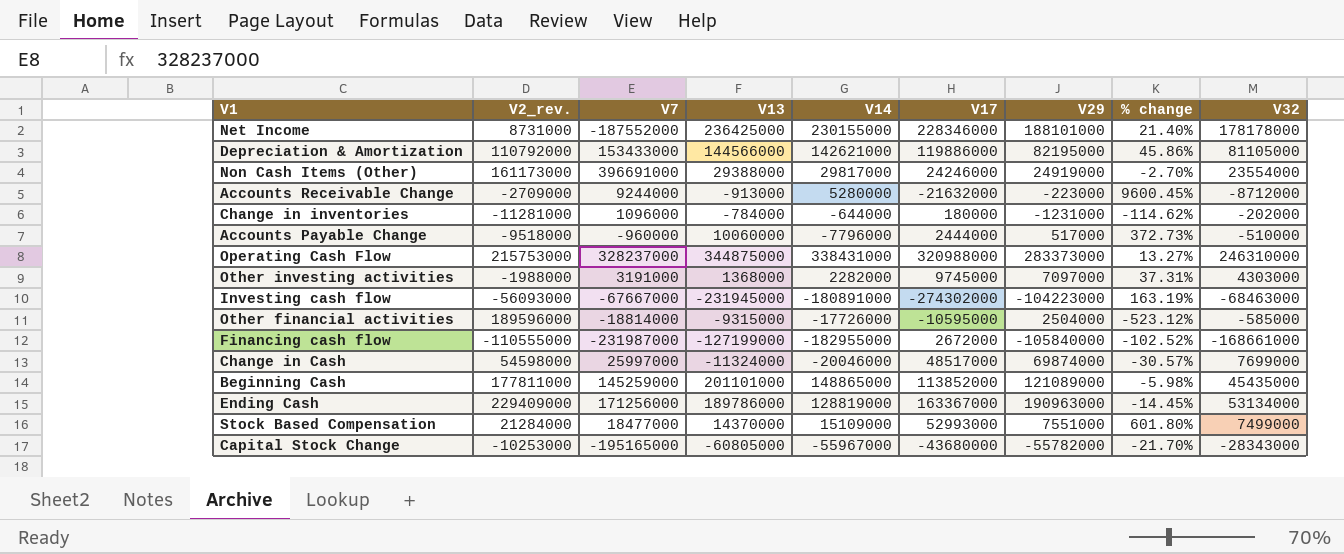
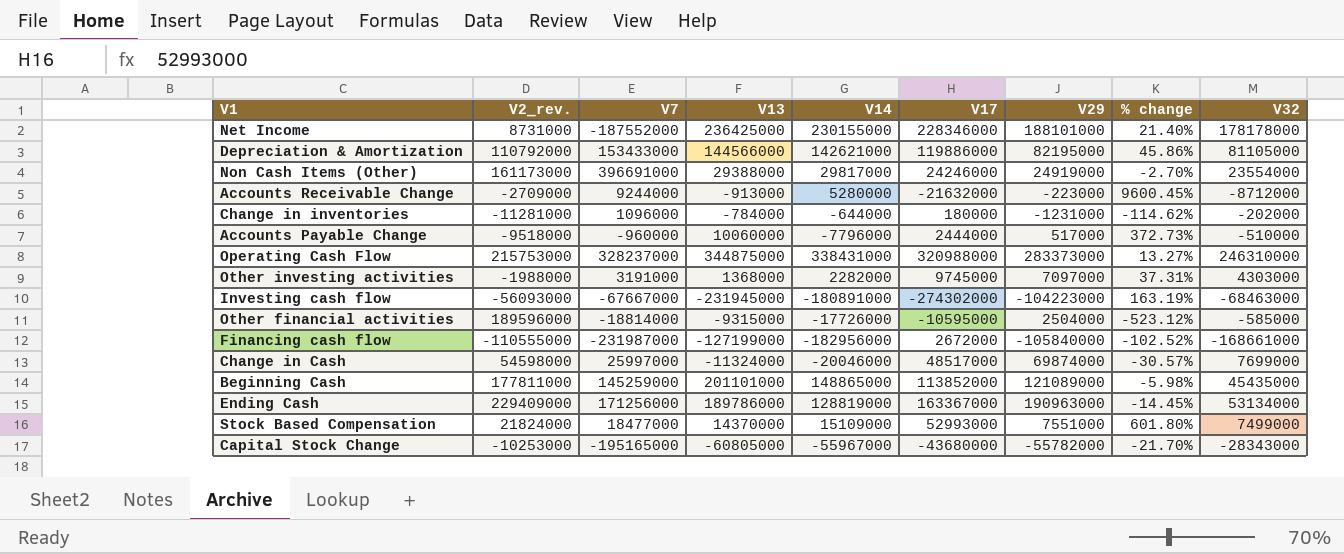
Financing cash flow | V14: -182955000 -> -182956000
Stock Based Compensation | V2_rev.: 21284000 -> 21824000

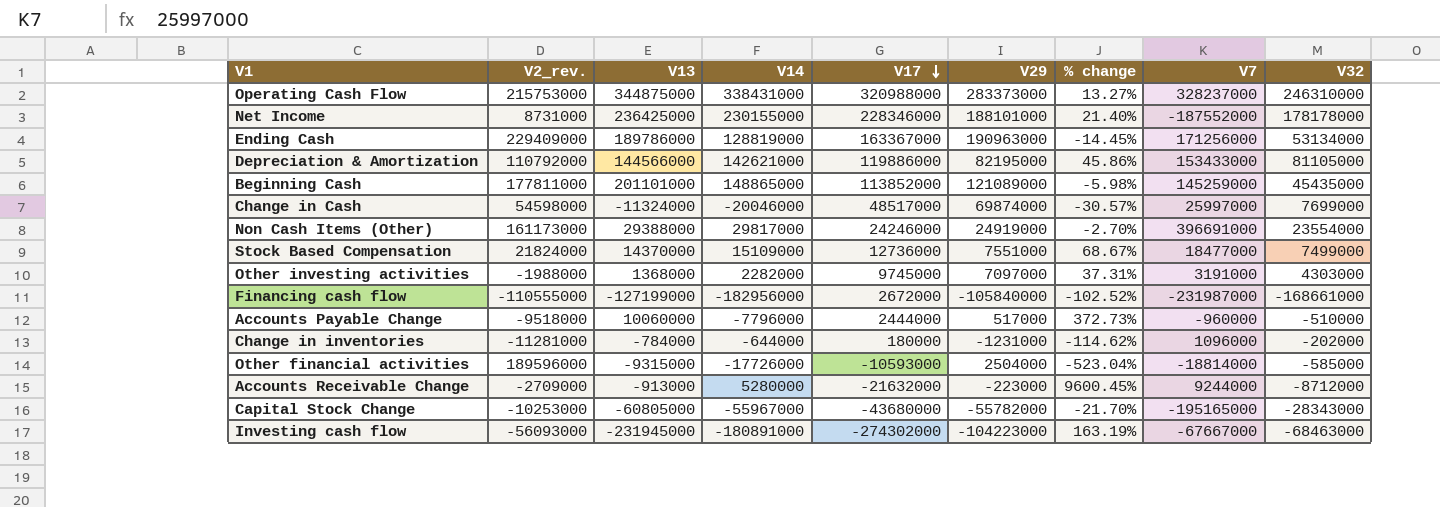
row order: none -> V17 descending
column V7 | position: 3 -> 8
Stock Based Compensation | V17: 52993000 -> 12736000
Stock Based Compensation | % change: 601.80% -> 68.67%
Other financial activities | V17: -10595000 -> -10593000
Other financial activities | % change: -523.12% -> -523.04%

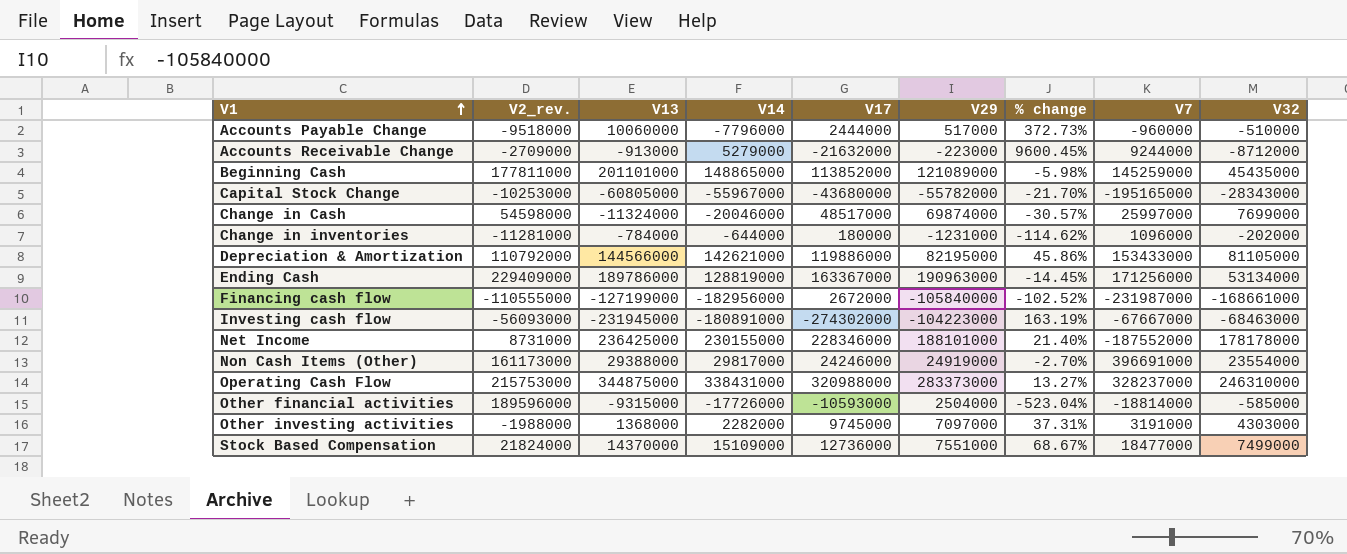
row order: V17 descending -> V1 ascending
Accounts Receivable Change | V14: 5280000 -> 5279000

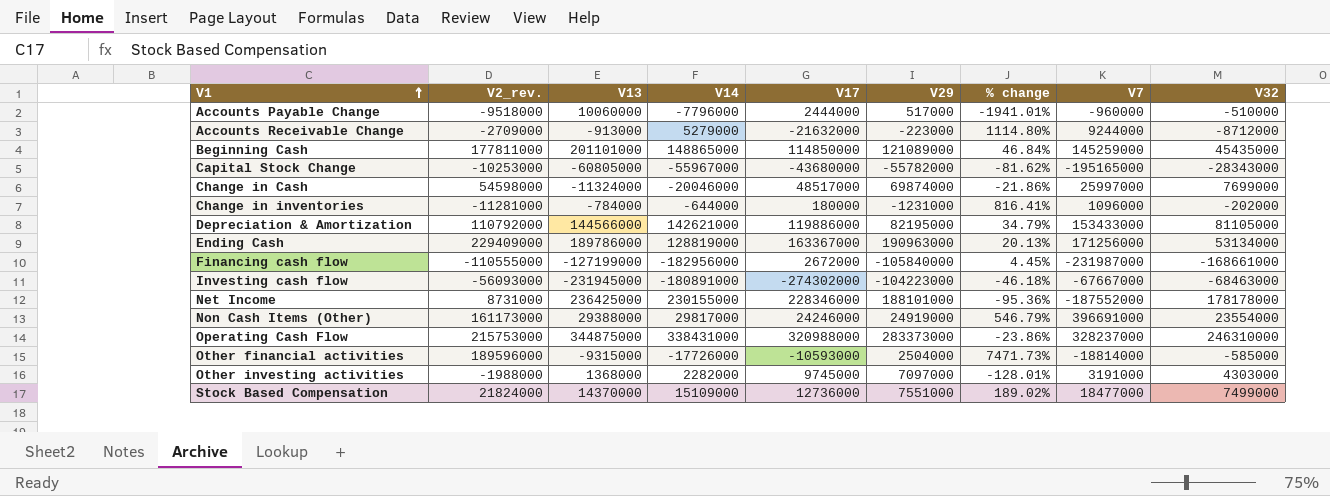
column % change | formula: ([V17] - [V29]) / [V29] -> ([V2_rev.] - [V29]) / [V29]
Beginning Cash | V17: 113852000 -> 114850000

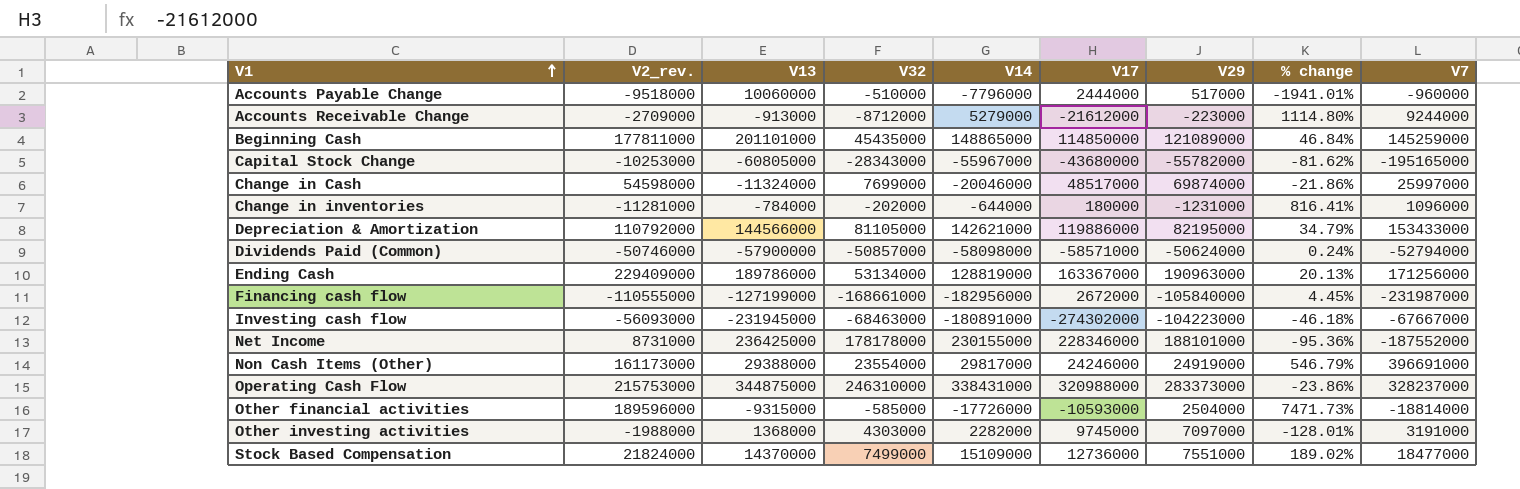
column V32 | position: 9 -> 4
Accounts Receivable Change | V17: -21632000 -> -21612000
row Dividends Paid (Common): none -> -50746000 | -57900000 | -50857000 | -58098000 | -58571000 | -50624000 | 0.24% | -52794000

